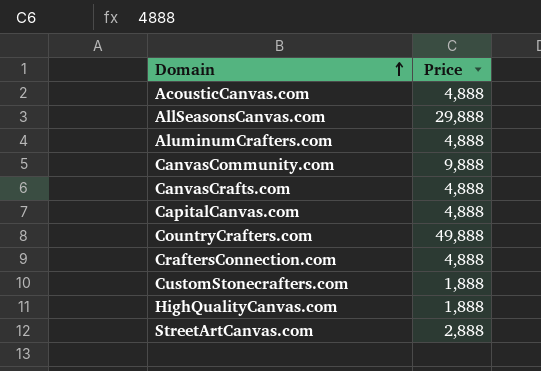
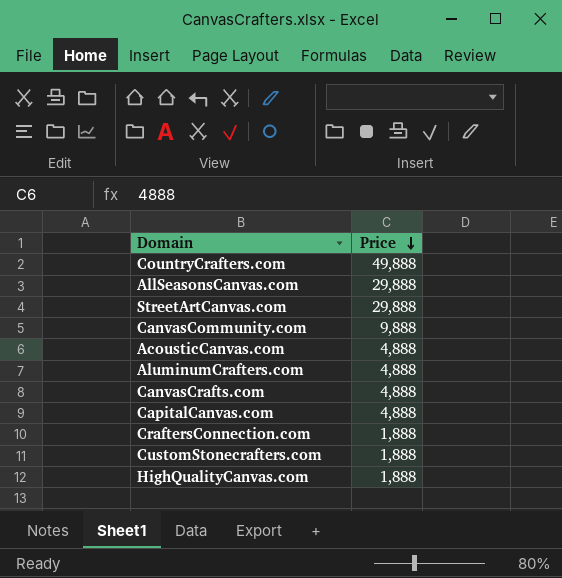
row order: Domain ascending -> Price descending
StreetArtCanvas.com | Price: 2,888 -> 29,888
CraftersConnection.com | Price: 4,888 -> 1,888

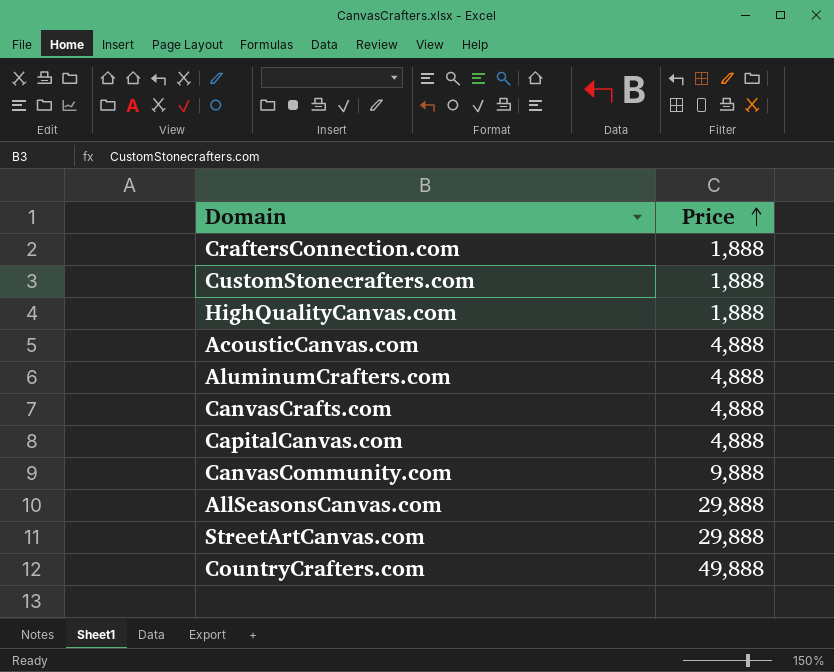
row order: Price descending -> Price ascending

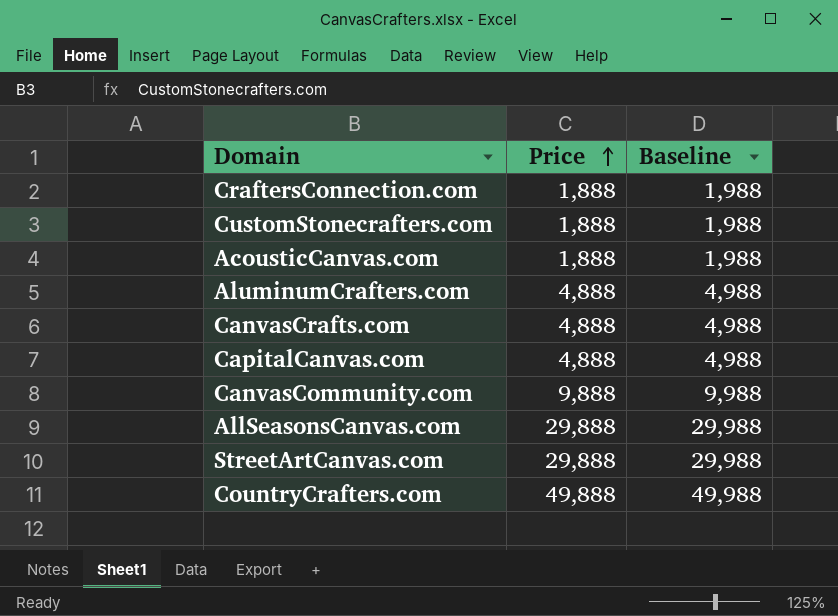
column Baseline | formula: none -> [Price] + 100
row HighQualityCanvas.com: 1,888 -> none
AcousticCanvas.com | Price: 4,888 -> 1,888

